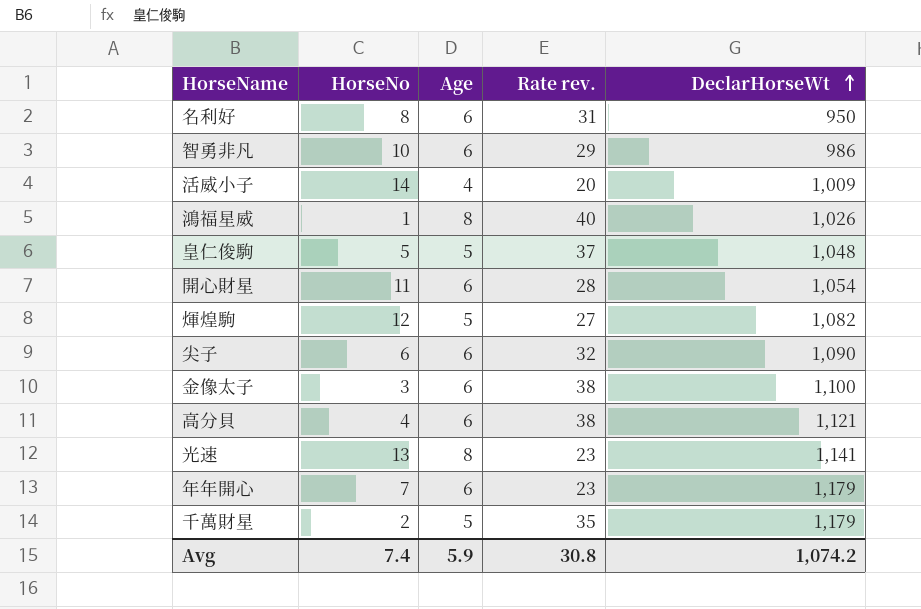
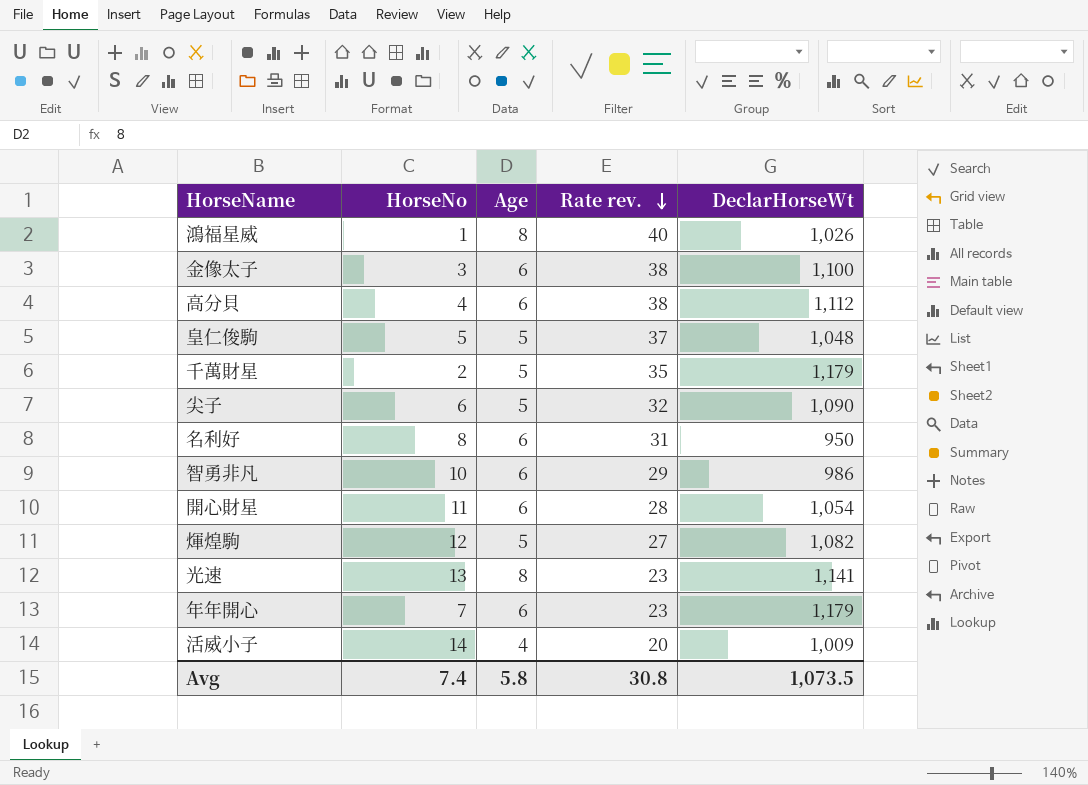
row order: DeclarHorseWt ascending -> Rate rev. descending
高分貝 | DeclarHorseWt: 1,121 -> 1,112
尖子 | Age: 6 -> 5
Avg | Age: 5.9 -> 5.8
Avg | DeclarHorseWt: 1,074.2 -> 1,073.5

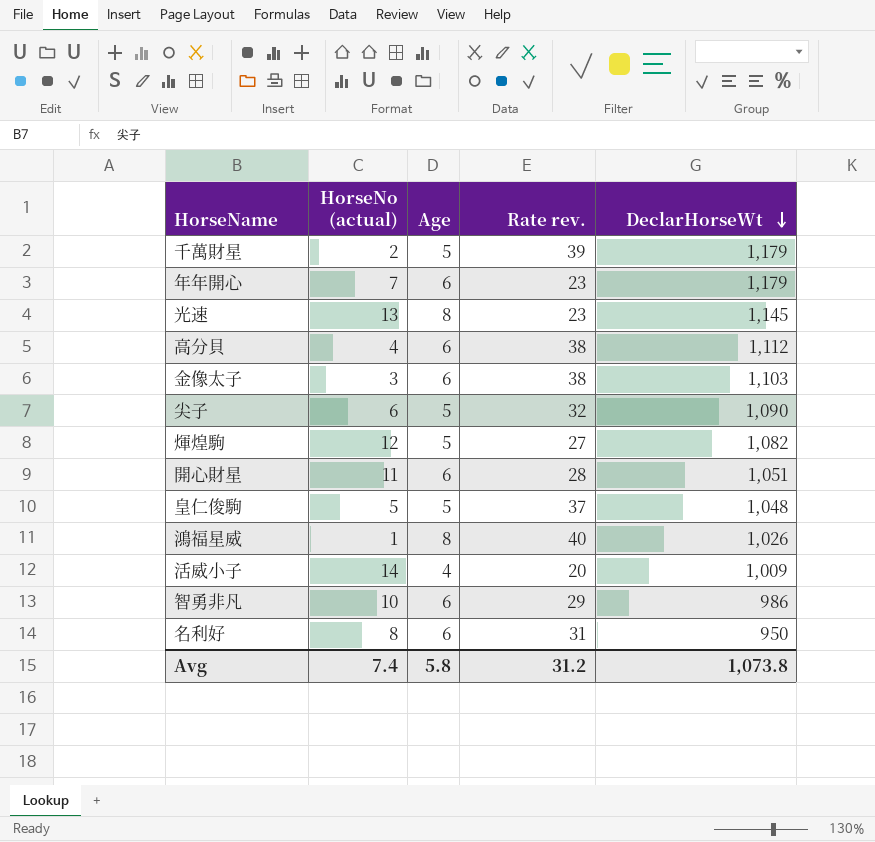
row order: Rate rev. descending -> DeclarHorseWt descending
column name: HorseNo -> HorseNo (actual)
千萬財星 | Rate rev.: 35 -> 39
光速 | DeclarHorseWt: 1,141 -> 1,145
金像太子 | DeclarHorseWt: 1,100 -> 1,103
開心財星 | DeclarHorseWt: 1,054 -> 1,051
Avg | Rate rev.: 30.8 -> 31.2
Avg | DeclarHorseWt: 1,073.5 -> 1,073.8

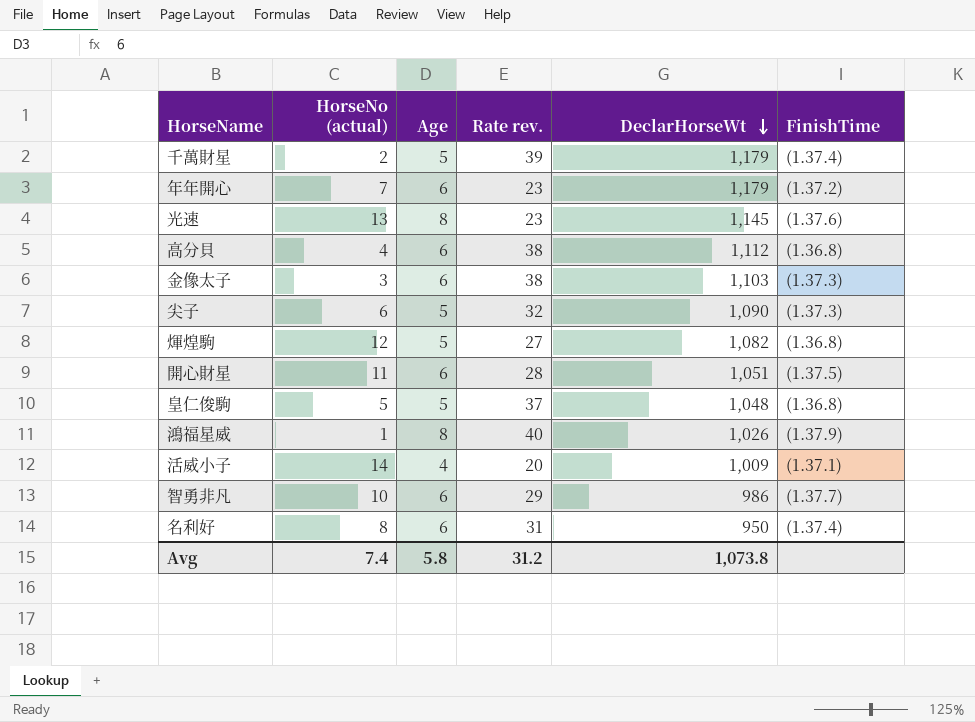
column FinishTime | position: none -> 6

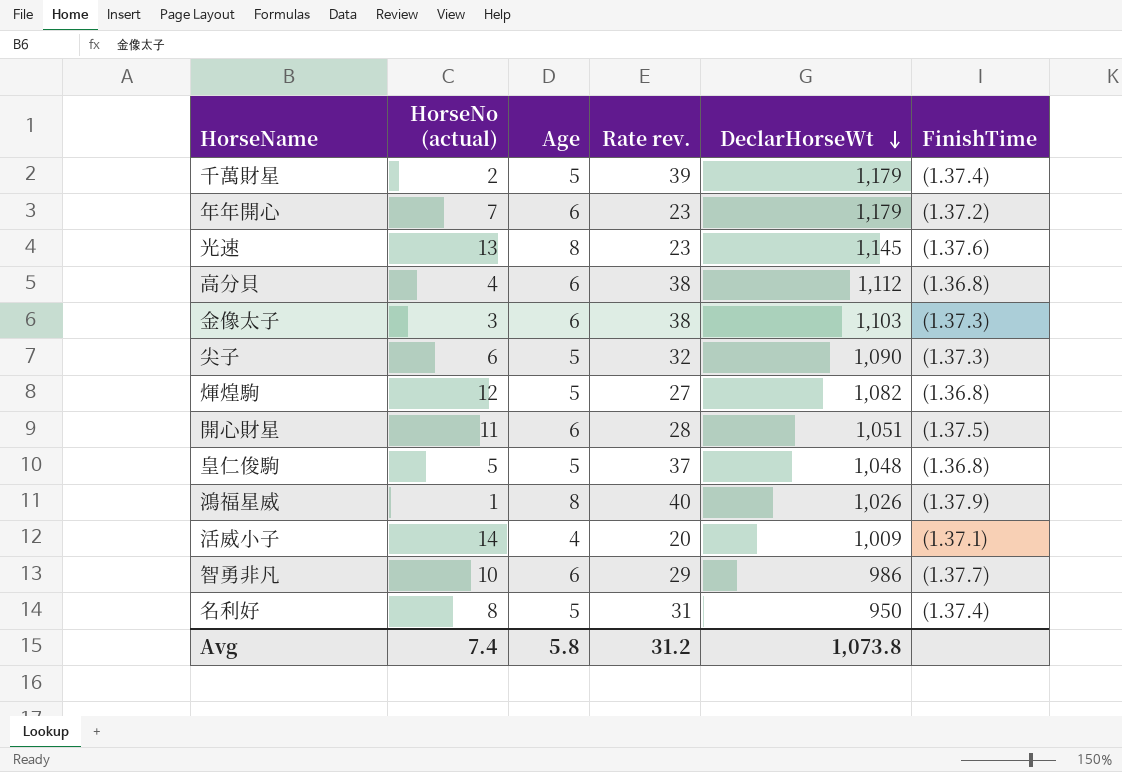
名利好 | Age: 6 -> 5

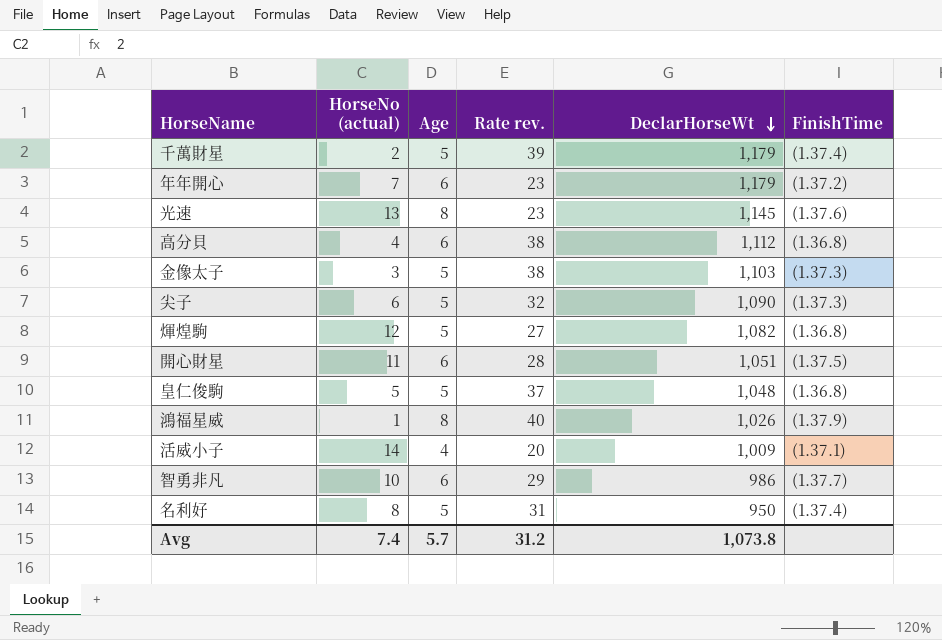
金像太子 | Age: 6 -> 5
Avg | Age: 5.8 -> 5.7

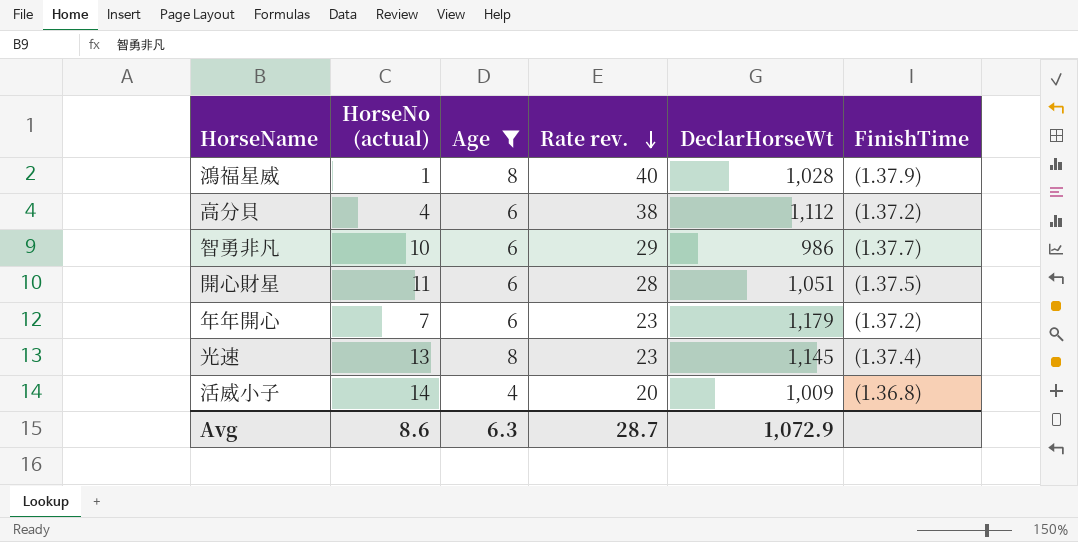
filter: none -> Age != 5
row order: DeclarHorseWt descending -> Rate rev. descending
鴻福星威 | DeclarHorseWt: 1,026 -> 1,028
高分貝 | FinishTime: (1.36.8) -> (1.37.2)
光速 | FinishTime: (1.37.6) -> (1.37.4)
活威小子 | FinishTime: (1.37.1) -> (1.36.8)
Avg | HorseNo (actual): 7.4 -> 8.6
Avg | Age: 5.7 -> 6.3
Avg | Rate rev.: 31.2 -> 28.7
Avg | DeclarHorseWt: 1,073.8 -> 1,072.9

